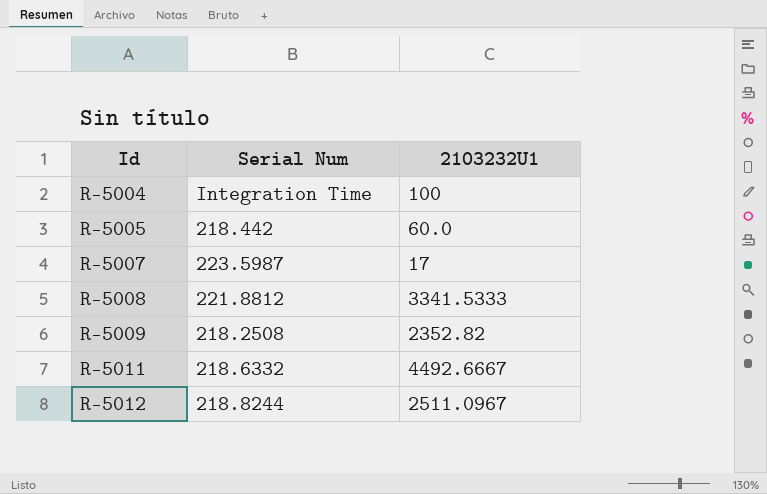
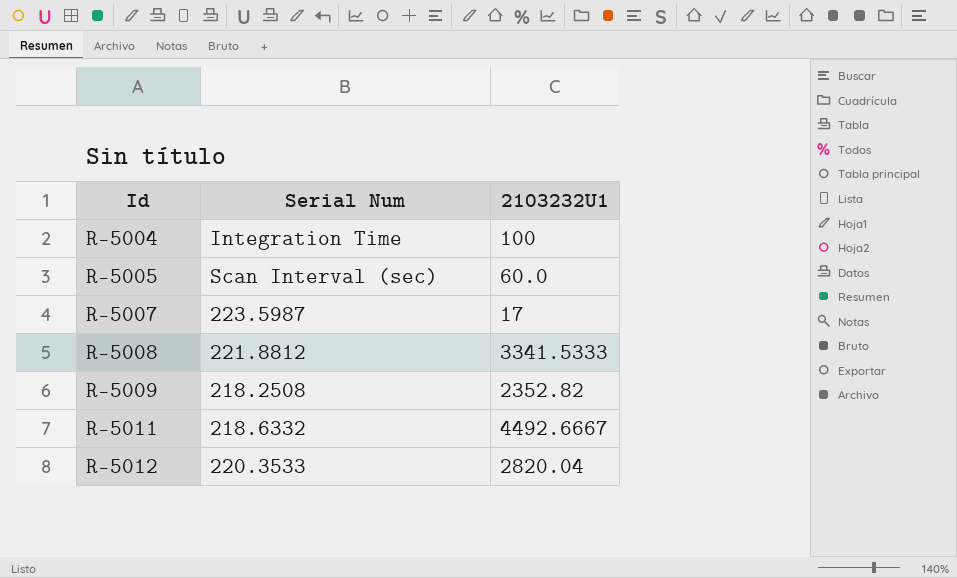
R-5005 | Serial Num: 218.442 -> Scan Interval (sec)
R-5012 | Serial Num: 218.8244 -> 220.3533
R-5012 | 2103232U1: 2511.0967 -> 2820.04

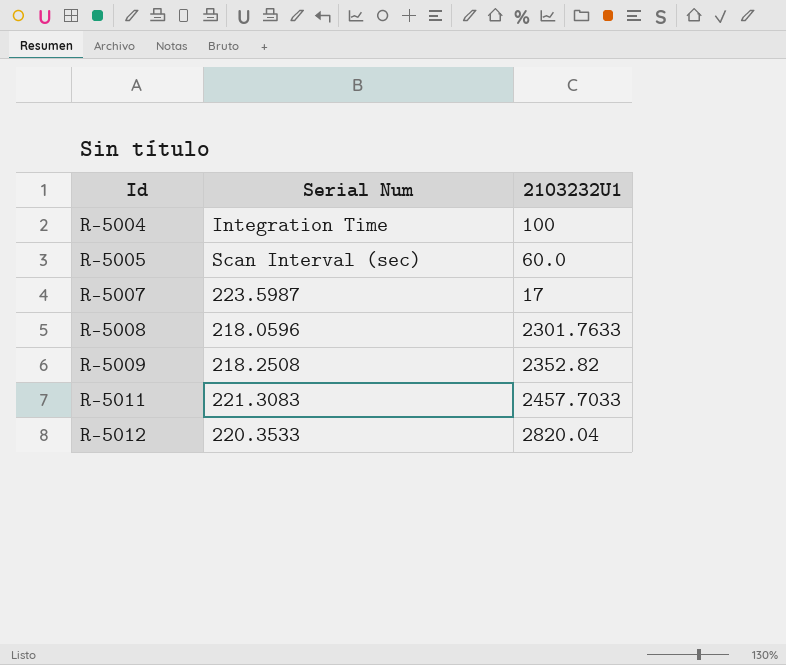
R-5008 | Serial Num: 221.8812 -> 218.0596
R-5008 | 2103232U1: 3341.5333 -> 2301.7633
R-5011 | Serial Num: 218.6332 -> 221.3083
R-5011 | 2103232U1: 4492.6667 -> 2457.7033

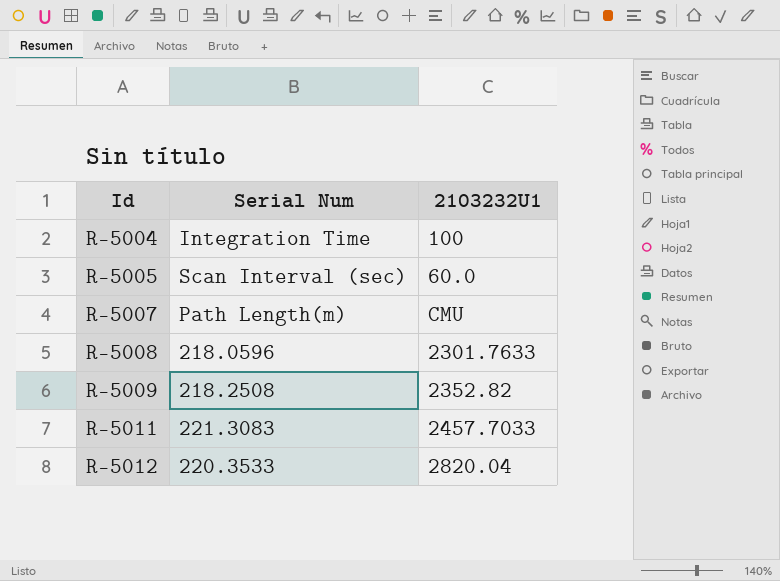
R-5007 | Serial Num: 223.5987 -> Path Length(m)
R-5007 | 2103232U1: 17 -> CMU

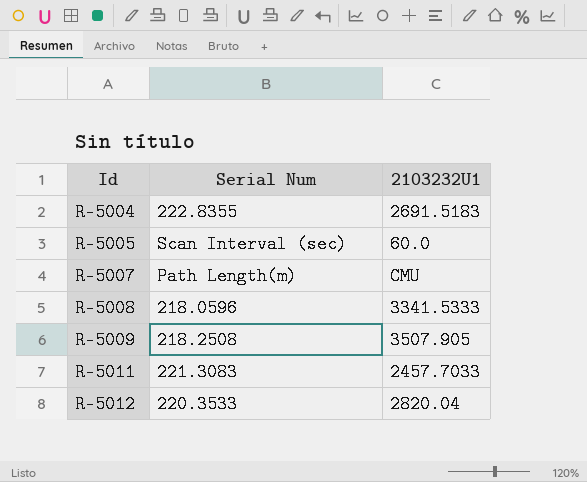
R-5004 | Serial Num: Integration Time -> 222.8355
R-5004 | 2103232U1: 100 -> 2691.5183
R-5008 | 2103232U1: 2301.7633 -> 3341.5333
R-5009 | 2103232U1: 2352.82 -> 3507.905

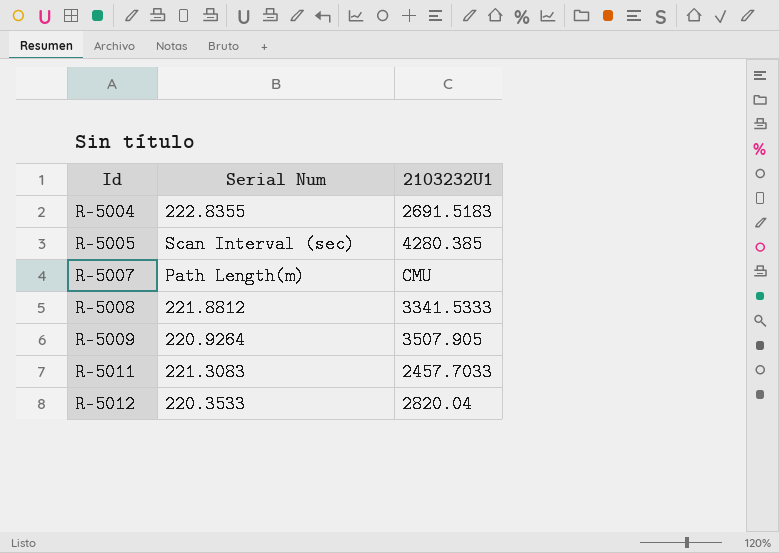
R-5005 | 2103232U1: 60.0 -> 4280.385
R-5008 | Serial Num: 218.0596 -> 221.8812
R-5009 | Serial Num: 218.2508 -> 220.9264

